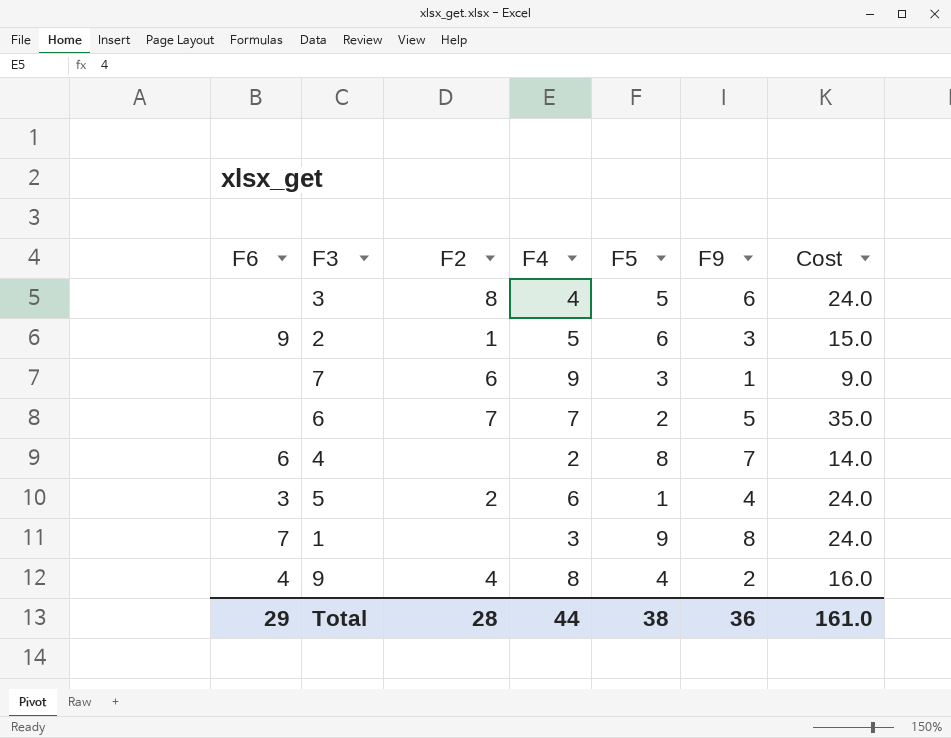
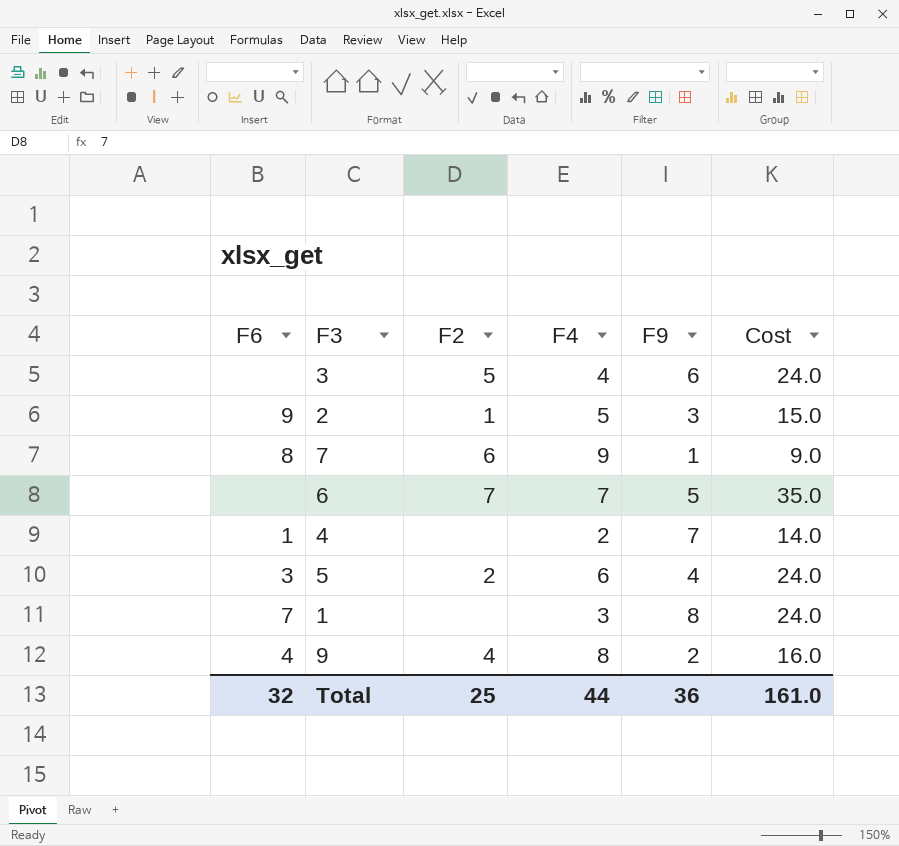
column F5 | position: 5 -> none
3 | F2: 8 -> 5
7 | F6: none -> 8
4 | F6: 6 -> 1
Total | F6: 29 -> 32
Total | F2: 28 -> 25

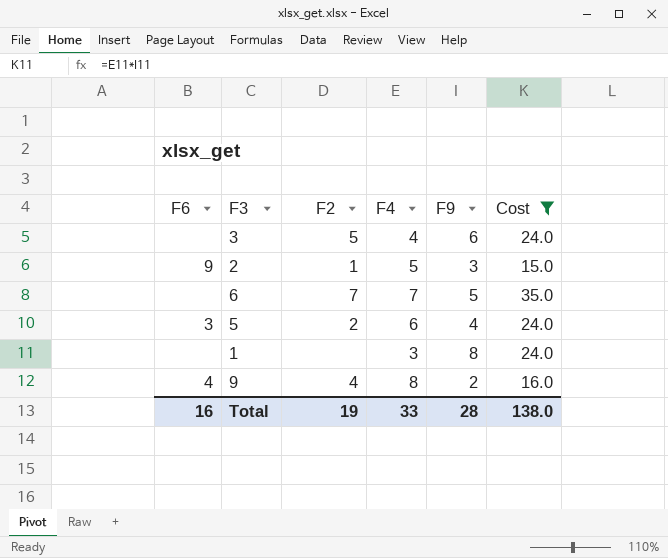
filter: none -> Cost >= 15.0
1 | F6: 7 -> none
Total | F6: 32 -> 16
Total | F2: 25 -> 19
Total | F4: 44 -> 33
Total | F9: 36 -> 28
Total | Cost: 161.0 -> 138.0

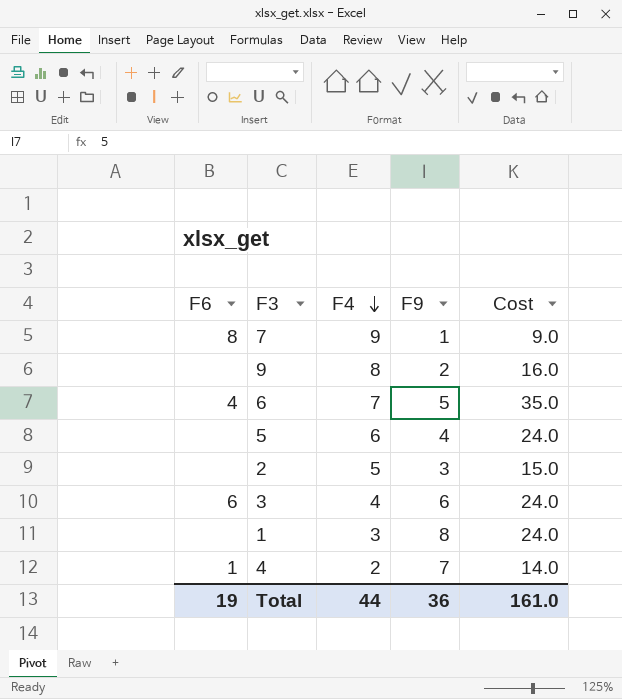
filter: Cost >= 15.0 -> none
row order: none -> F4 descending
column F2 | position: 3 -> none
9 | F6: 4 -> none
6 | F6: none -> 4
5 | F6: 3 -> none
2 | F6: 9 -> none
3 | F6: none -> 6
Total | F6: 16 -> 19
Total | F4: 33 -> 44
Total | F9: 28 -> 36
Total | Cost: 138.0 -> 161.0

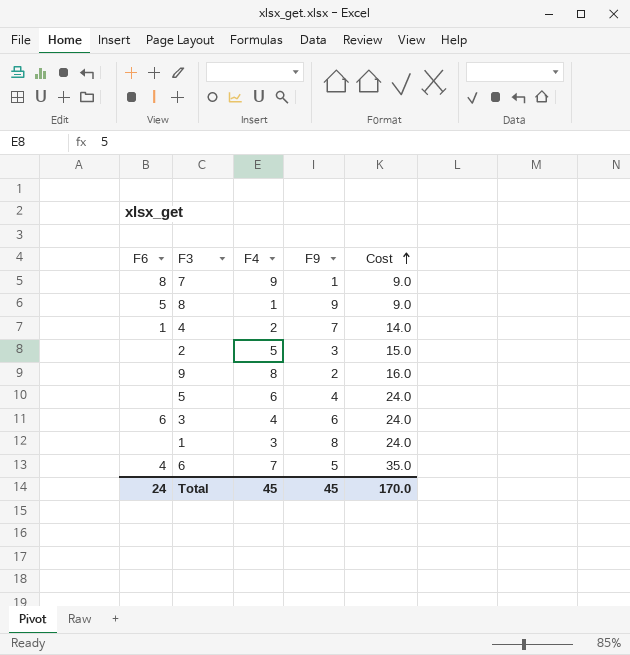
row order: F4 descending -> Cost ascending
row 8: none -> 5 | 1 | 9 | 9.0
Total | F6: 19 -> 24
Total | F4: 44 -> 45
Total | F9: 36 -> 45
Total | Cost: 161.0 -> 170.0

